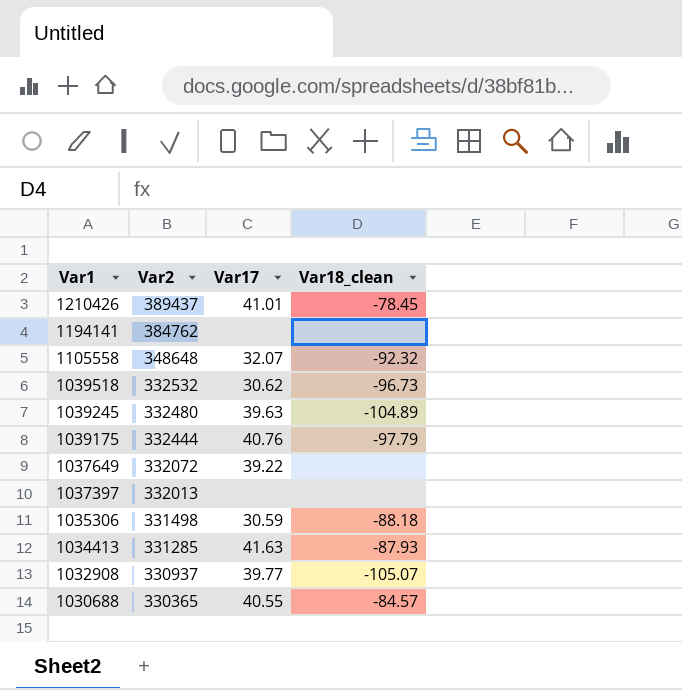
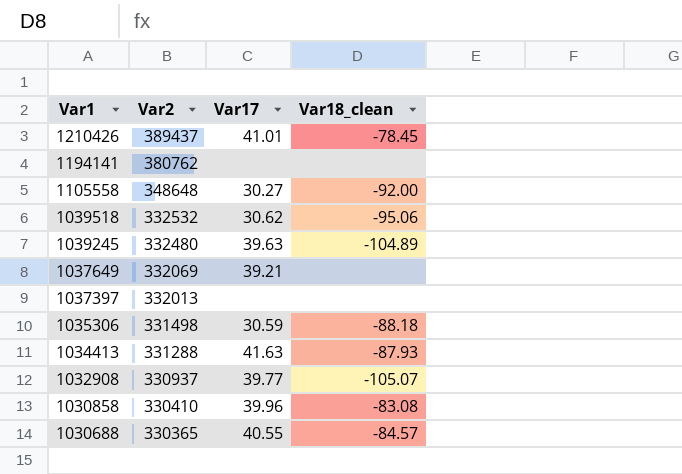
row 1039175: 332444 | 40.76 | -97.79 -> none
1194141 | Var2: 384762 -> 380762
1105558 | Var17: 32.07 -> 30.27
1105558 | Var18_clean: -92.32 -> -92.00
1039518 | Var18_clean: -96.73 -> -95.06
1037649 | Var2: 332072 -> 332069
1037649 | Var17: 39.22 -> 39.21
1034413 | Var2: 331285 -> 331288
row 1030858: none -> 330410 | 39.96 | -83.08

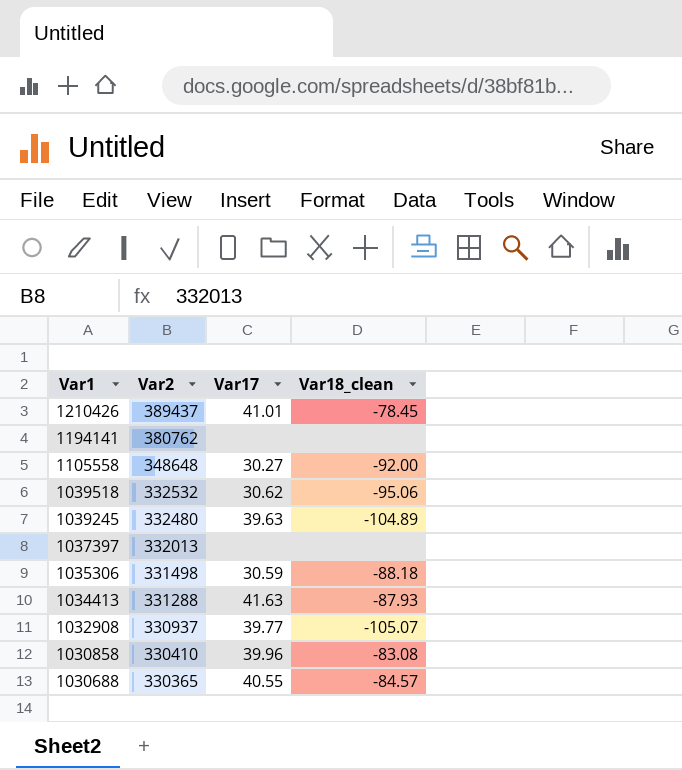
row 1037649: 332069 | 39.21 | none -> none

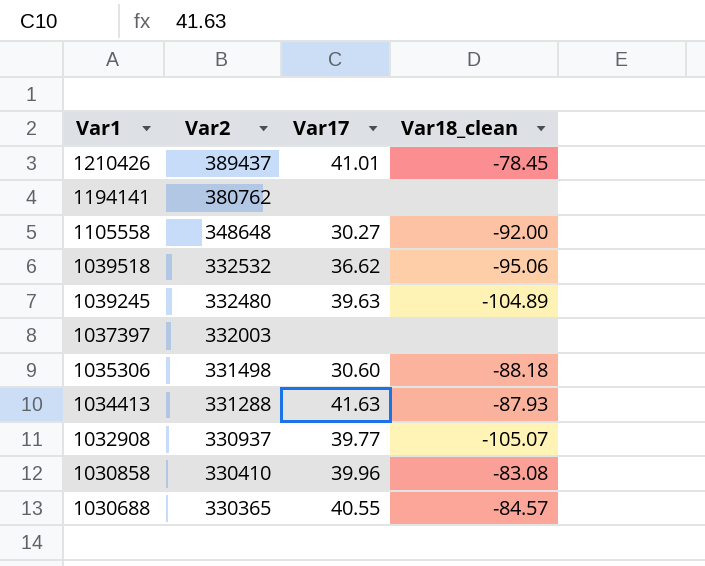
1039518 | Var17: 30.62 -> 36.62
1037397 | Var2: 332013 -> 332003
1035306 | Var17: 30.59 -> 30.60

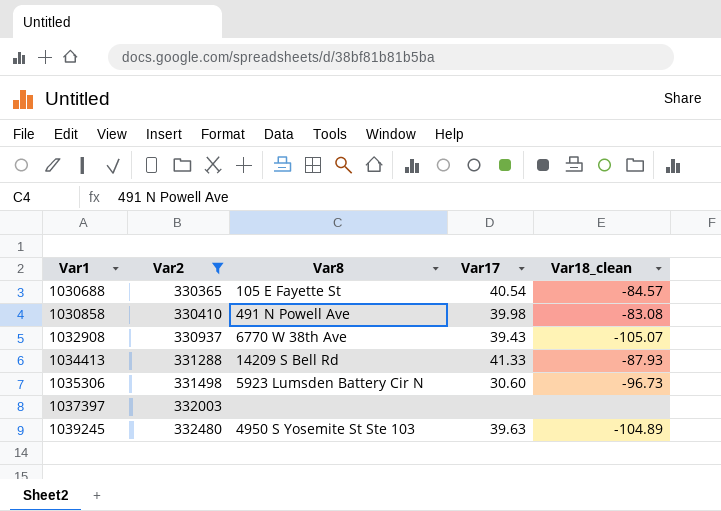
filter: none -> Var2 <= 332480
row order: Var1 descending -> Var1 ascending
column Var8 | position: none -> 3
1030688 | Var17: 40.55 -> 40.54
1030858 | Var17: 39.96 -> 39.98
1032908 | Var17: 39.77 -> 39.43
1034413 | Var17: 41.63 -> 41.33
1035306 | Var18_clean: -88.18 -> -96.73

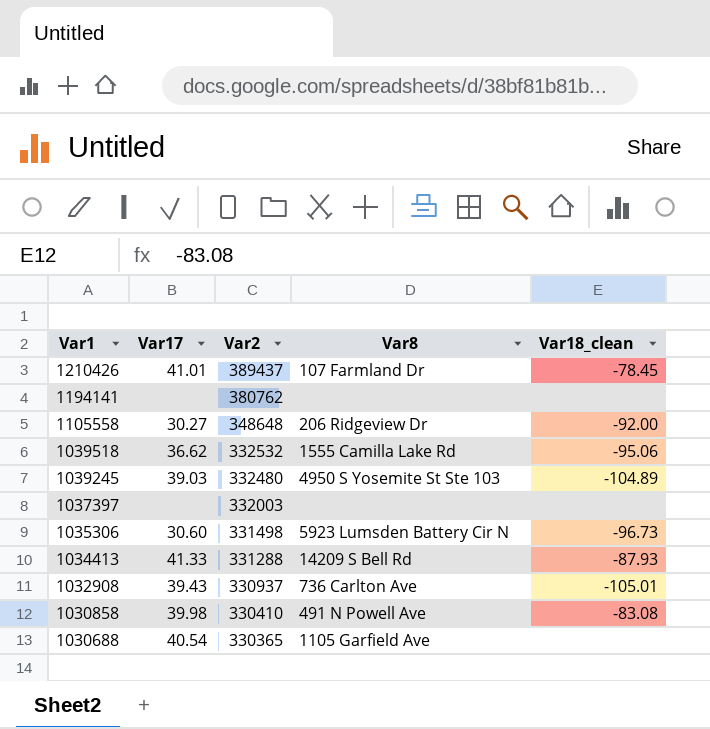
filter: Var2 <= 332480 -> none
row order: Var1 ascending -> Var1 descending
column Var17 | position: 4 -> 2
1039245 | Var17: 39.63 -> 39.03
1032908 | Var8: 6770 W 38th Ave -> 736 Carlton Ave
1032908 | Var18_clean: -105.07 -> -105.01
1030688 | Var8: 105 E Fayette St -> 1105 Garfield Ave
1030688 | Var18_clean: -84.57 -> none

